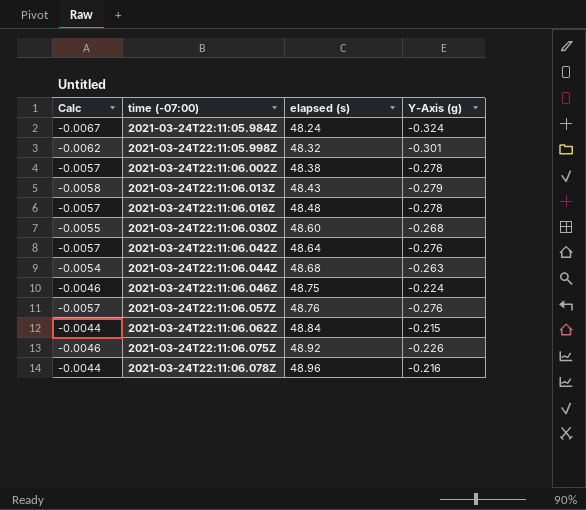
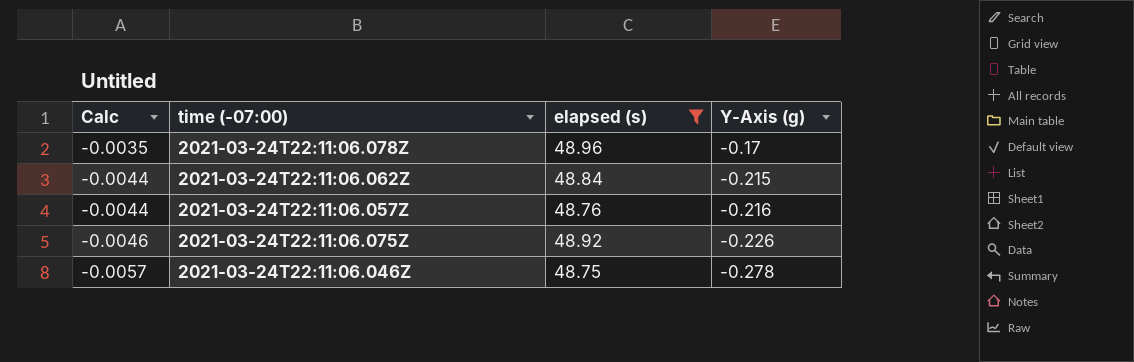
filter: none -> elapsed (s) >= 48.75
row order: time (-07:00) ascending -> Calc descending
2021-03-24T22:11:06.078Z | Calc: -0.0044 -> -0.0035
2021-03-24T22:11:06.078Z | Y-Axis (g): -0.216 -> -0.17
2021-03-24T22:11:06.057Z | Calc: -0.0057 -> -0.0044
2021-03-24T22:11:06.057Z | Y-Axis (g): -0.276 -> -0.216
2021-03-24T22:11:06.046Z | Calc: -0.0046 -> -0.0057
2021-03-24T22:11:06.046Z | Y-Axis (g): -0.224 -> -0.278

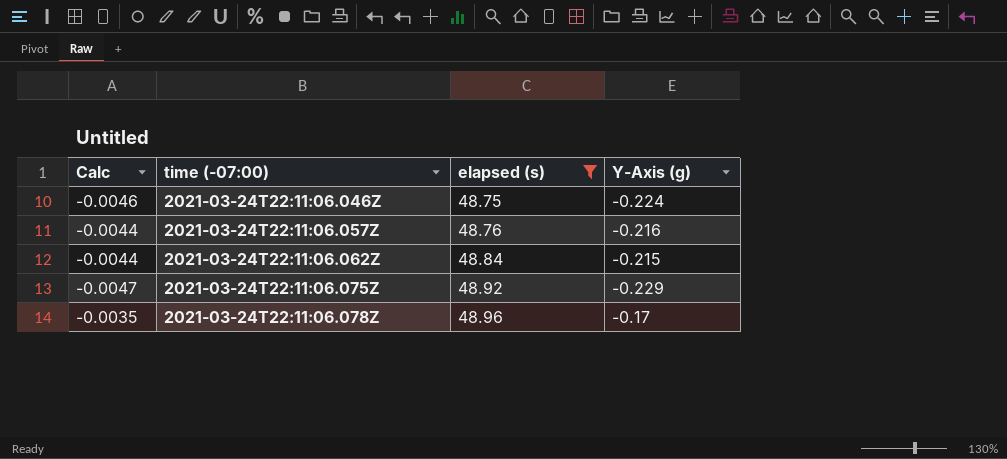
row order: Calc descending -> time (-07:00) ascending
2021-03-24T22:11:06.046Z | Calc: -0.0057 -> -0.0046
2021-03-24T22:11:06.046Z | Y-Axis (g): -0.278 -> -0.224
2021-03-24T22:11:06.075Z | Calc: -0.0046 -> -0.0047
2021-03-24T22:11:06.075Z | Y-Axis (g): -0.226 -> -0.229

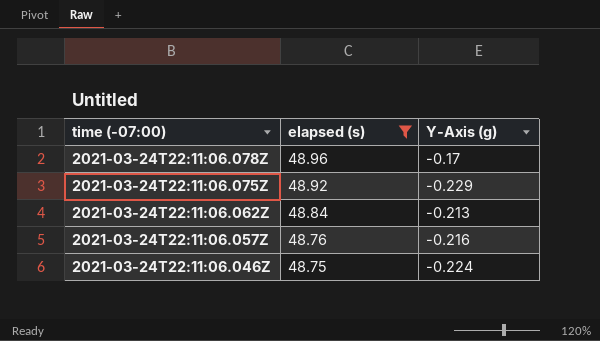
row order: time (-07:00) ascending -> time (-07:00) descending
column Calc | formula: [Y-Axis (g)] / [elapsed (s)] -> none
2021-03-24T22:11:06.062Z | Y-Axis (g): -0.215 -> -0.213

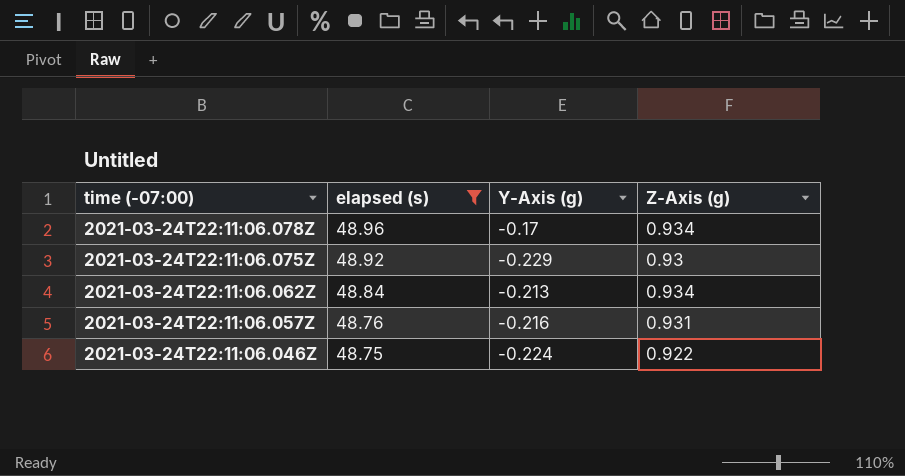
column Z-Axis (g) | position: none -> 4

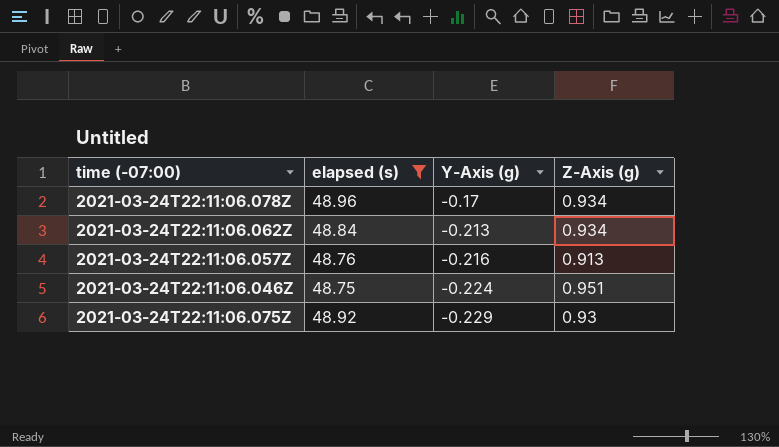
row order: time (-07:00) descending -> Y-Axis (g) descending
2021-03-24T22:11:06.057Z | Z-Axis (g): 0.931 -> 0.913
2021-03-24T22:11:06.046Z | Z-Axis (g): 0.922 -> 0.951

